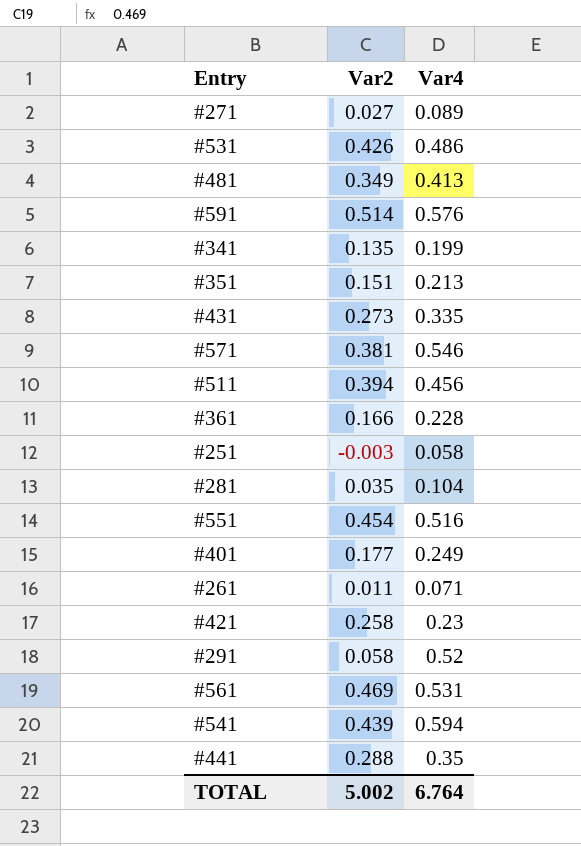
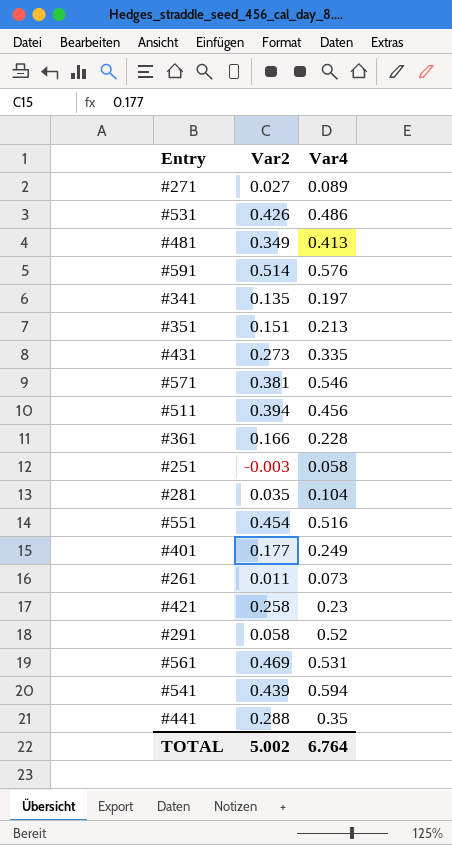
#341 | Var4: 0.199 -> 0.197
#261 | Var4: 0.071 -> 0.073

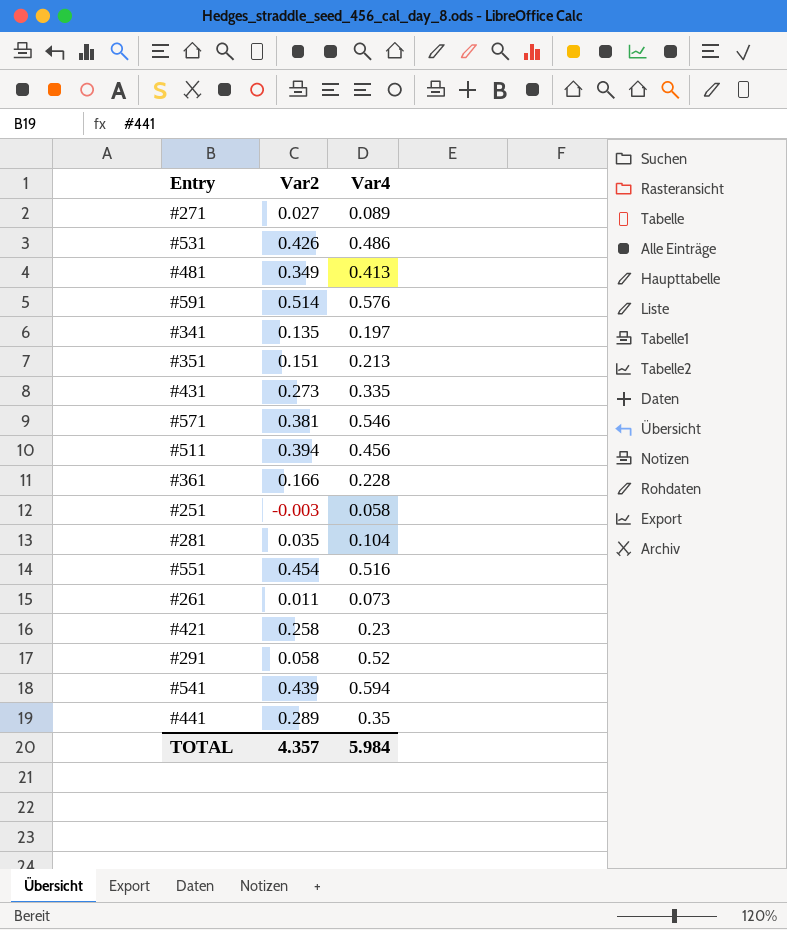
row #401: 0.177 | 0.249 -> none
row #561: 0.469 | 0.531 -> none
#441 | Var2: 0.288 -> 0.289
TOTAL | Var2: 5.002 -> 4.357
TOTAL | Var4: 6.764 -> 5.984

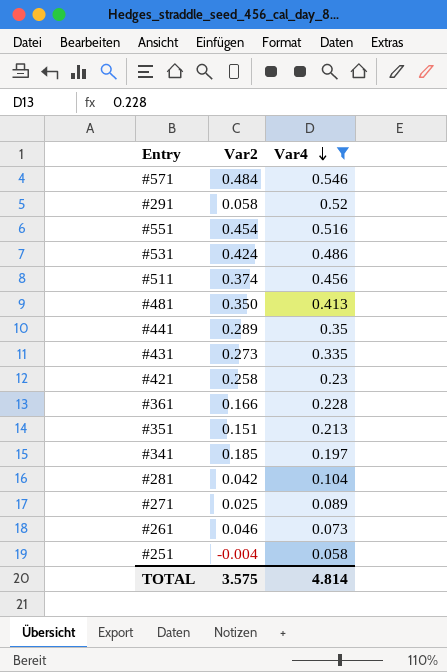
filter: none -> Var4 <= 0.546
row order: none -> Var4 descending
#571 | Var2: 0.381 -> 0.484
#531 | Var2: 0.426 -> 0.424
#511 | Var2: 0.394 -> 0.374
#481 | Var2: 0.349 -> 0.350
#341 | Var2: 0.135 -> 0.185
#281 | Var2: 0.035 -> 0.042
#271 | Var2: 0.027 -> 0.025
#261 | Var2: 0.011 -> 0.046
#251 | Var2: -0.003 -> -0.004
TOTAL | Var2: 4.357 -> 3.575
TOTAL | Var4: 5.984 -> 4.814

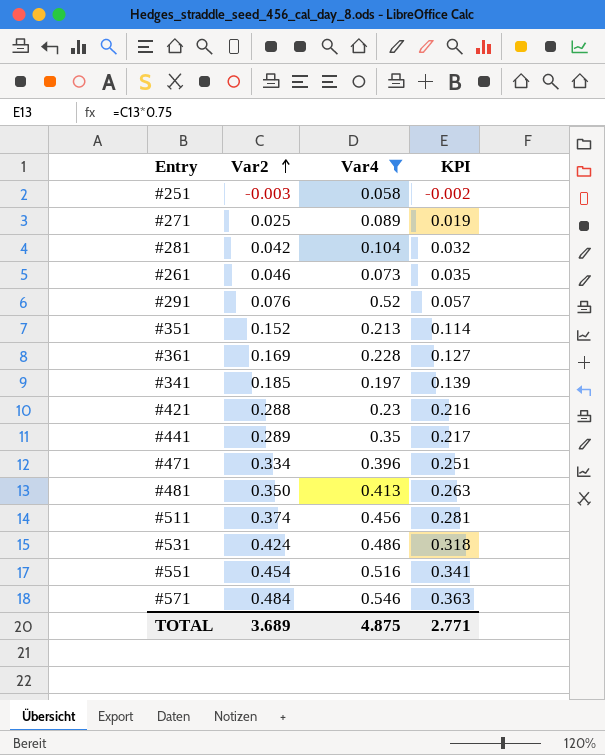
row order: Var4 descending -> Var2 ascending
column KPI | formula: none -> [Var2] * 0.75
row #431: 0.273 | 0.335 -> none
#251 | Var2: -0.004 -> -0.003
#291 | Var2: 0.058 -> 0.076
#351 | Var2: 0.151 -> 0.152
#361 | Var2: 0.166 -> 0.169
#421 | Var2: 0.258 -> 0.288
row #471: none -> 0.334 | 0.396 | 0.251
TOTAL | Var2: 3.575 -> 3.689
TOTAL | Var4: 4.814 -> 4.875

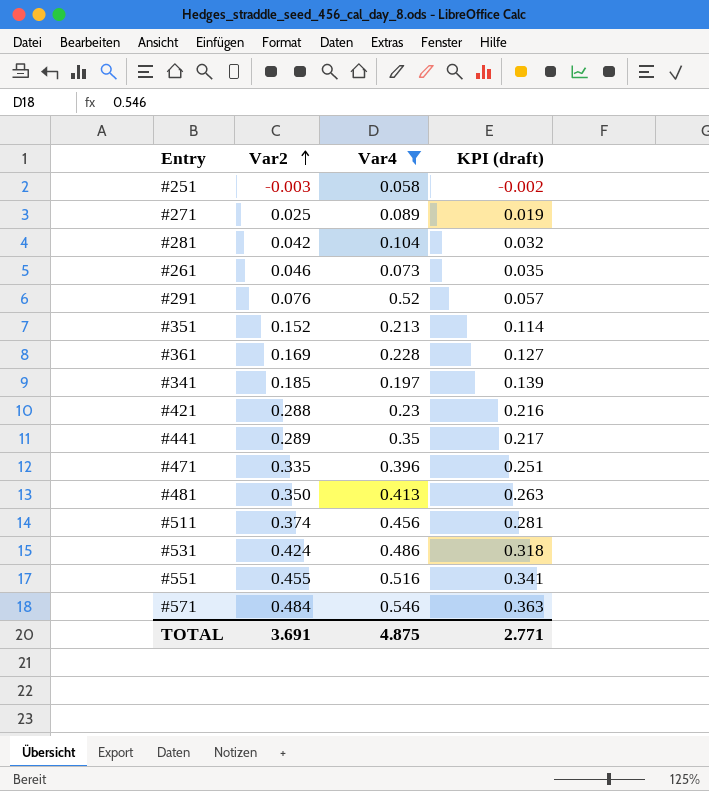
column name: KPI -> KPI (draft)
#471 | Var2: 0.334 -> 0.335
#551 | Var2: 0.454 -> 0.455
TOTAL | Var2: 3.689 -> 3.691

